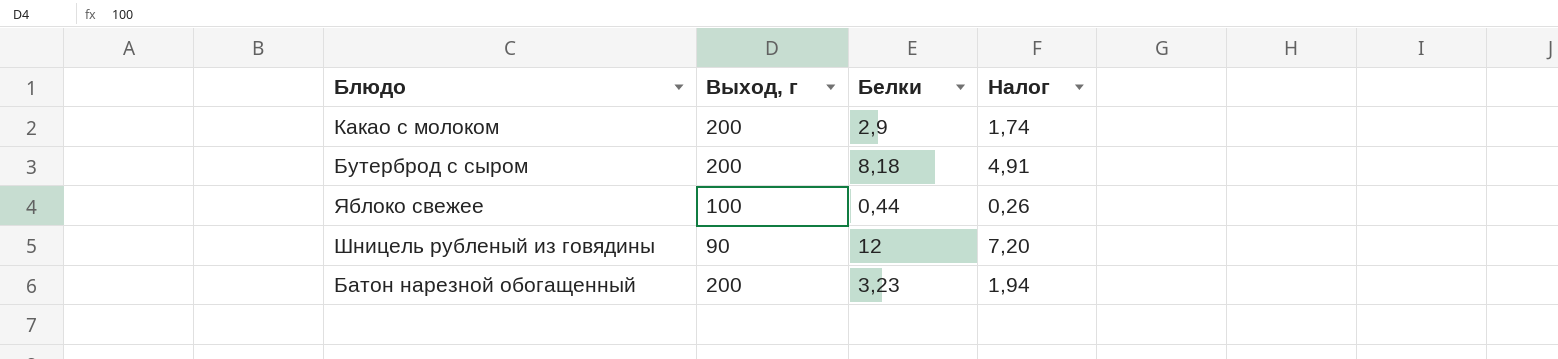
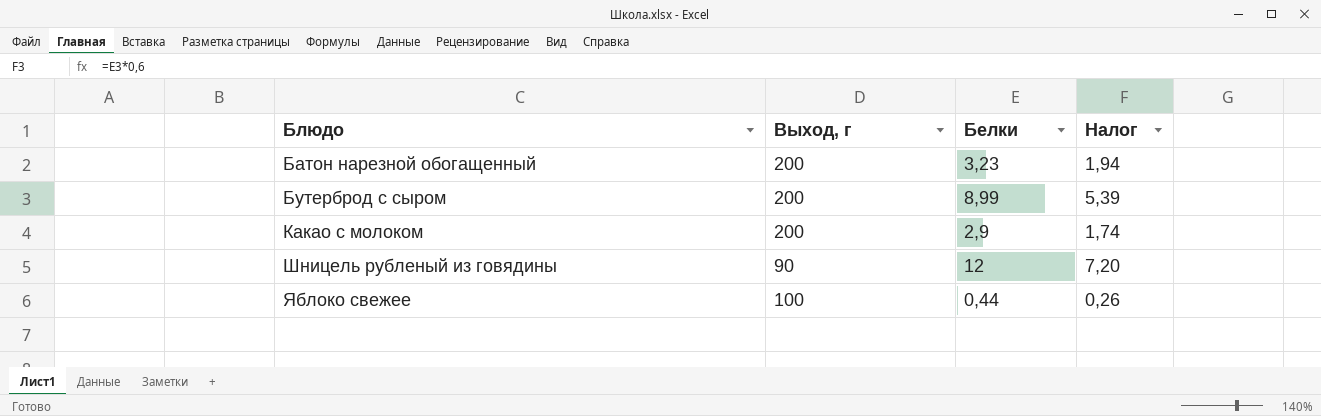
row order: none -> Блюдо ascending
Бутерброд с сыром | Белки: 8,18 -> 8,99
Бутерброд с сыром | Налог: 4,91 -> 5,39

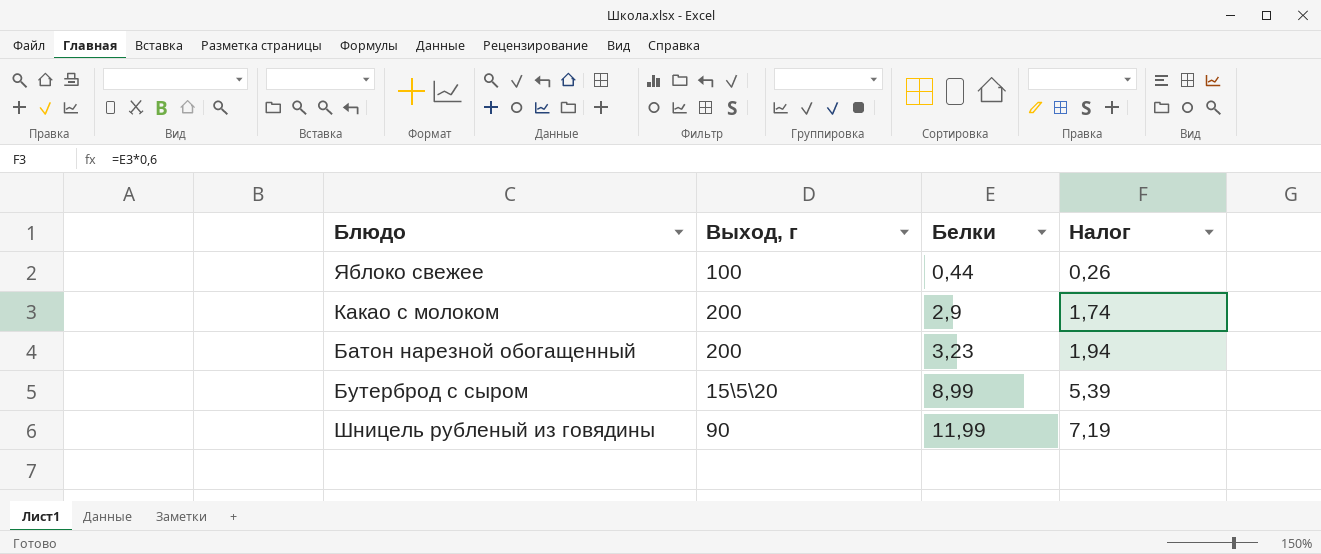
row order: Блюдо ascending -> Белки ascending
Бутерброд с сыром | Выход, г: 200 -> 15\5\20
Шницель рубленый из говядины | Белки: 12 -> 11,99
Шницель рубленый из говядины | Налог: 7,20 -> 7,19

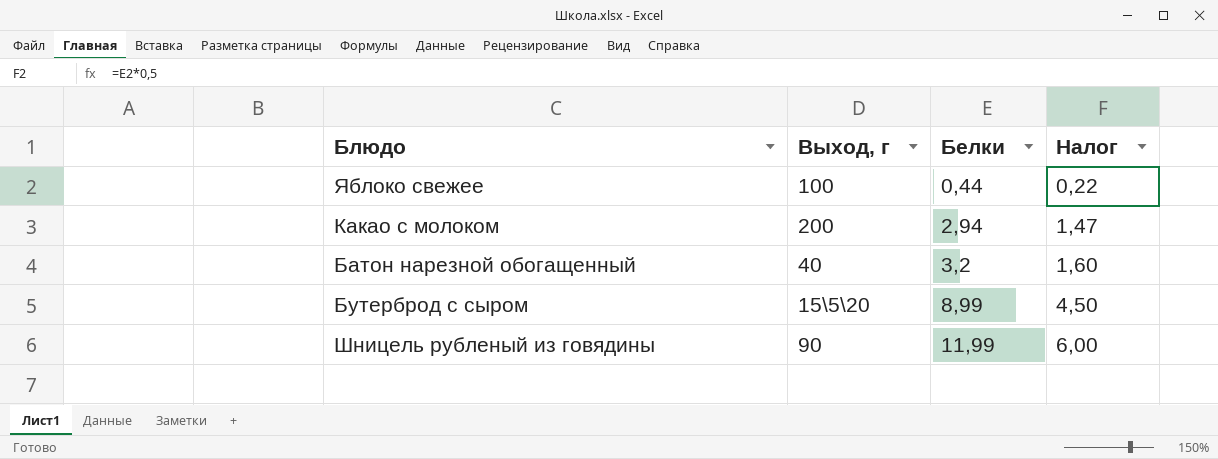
column Налог | formula: [Белки] * 0,6 -> [Белки] * 0,5
Какао с молоком | Белки: 2,9 -> 2,94
Батон нарезной обогащенный | Выход, г: 200 -> 40
Батон нарезной обогащенный | Белки: 3,23 -> 3,2

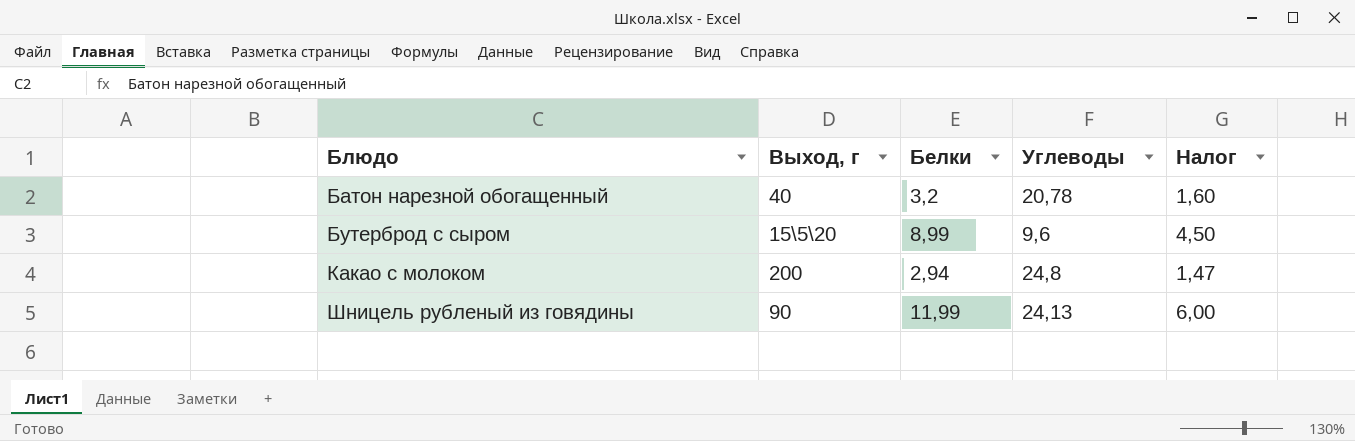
row order: Белки ascending -> Блюдо ascending
column Углеводы | position: none -> 4
row Яблоко свежее: 100 | 0,44 | 0,22 -> none

